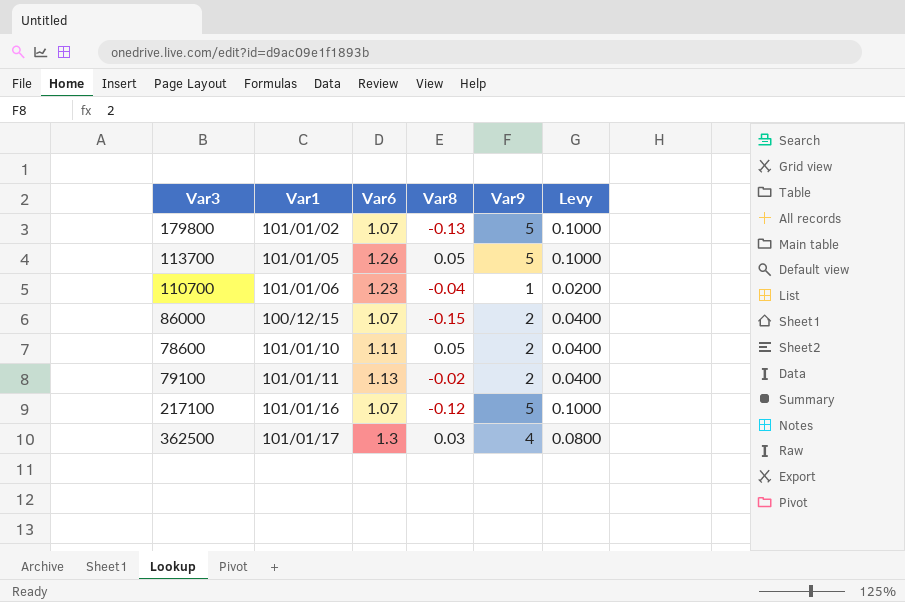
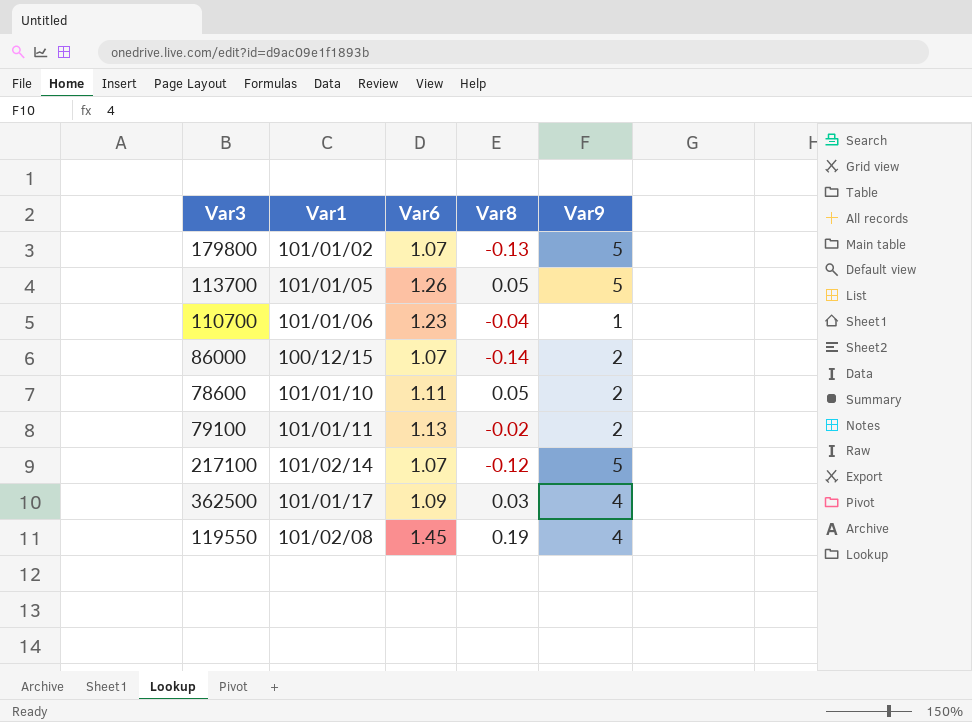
column Levy | formula: [Var9] * 0.02 -> none
86000 | Var8: -0.15 -> -0.14
217100 | Var1: 101/01/16 -> 101/02/14
362500 | Var6: 1.3 -> 1.09
row 119550: none -> 101/02/08 | 1.45 | 0.19 | 4

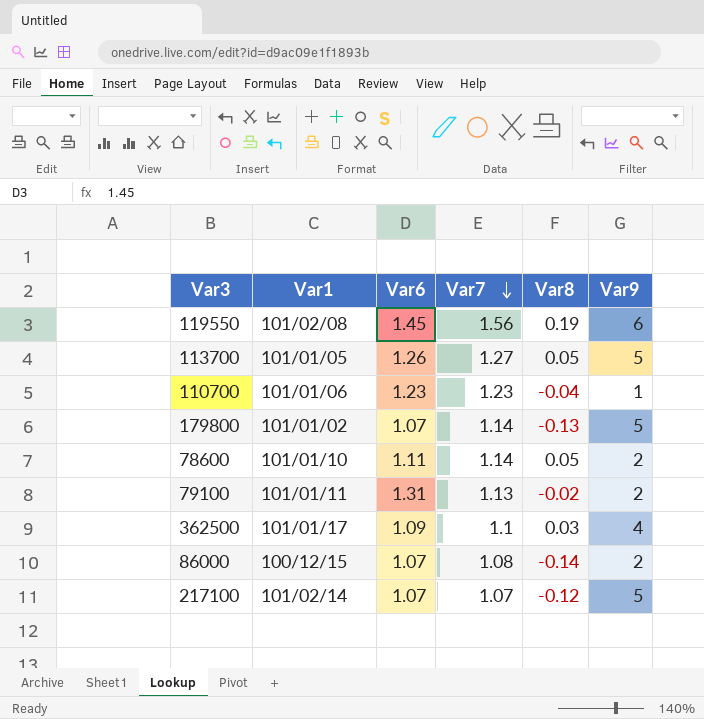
row order: none -> Var7 descending
column Var7 | position: none -> 4
119550 | Var9: 4 -> 6
79100 | Var6: 1.13 -> 1.31

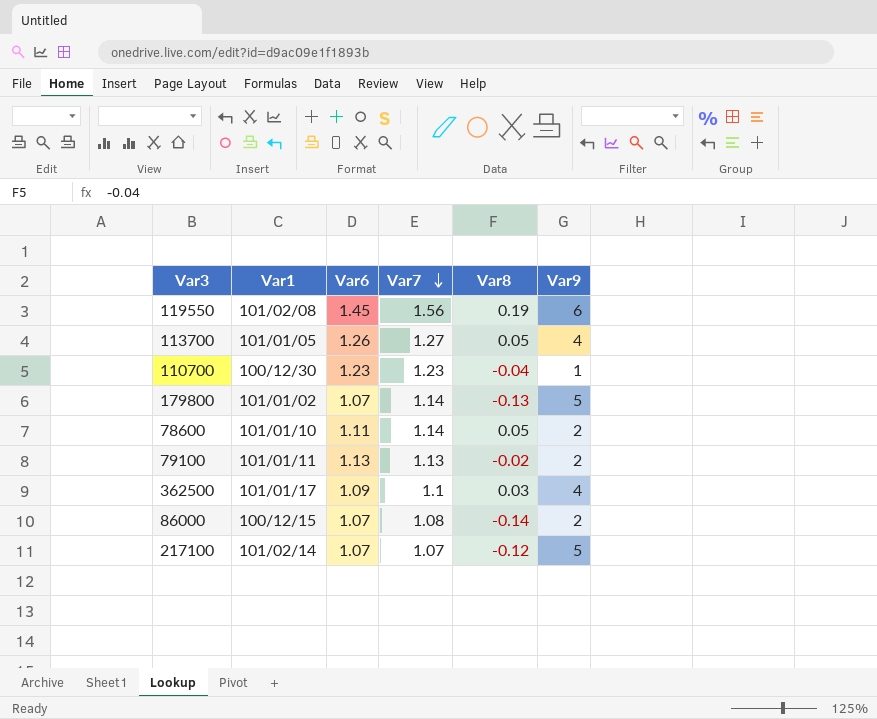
113700 | Var9: 5 -> 4
110700 | Var1: 101/01/06 -> 100/12/30
79100 | Var6: 1.31 -> 1.13

